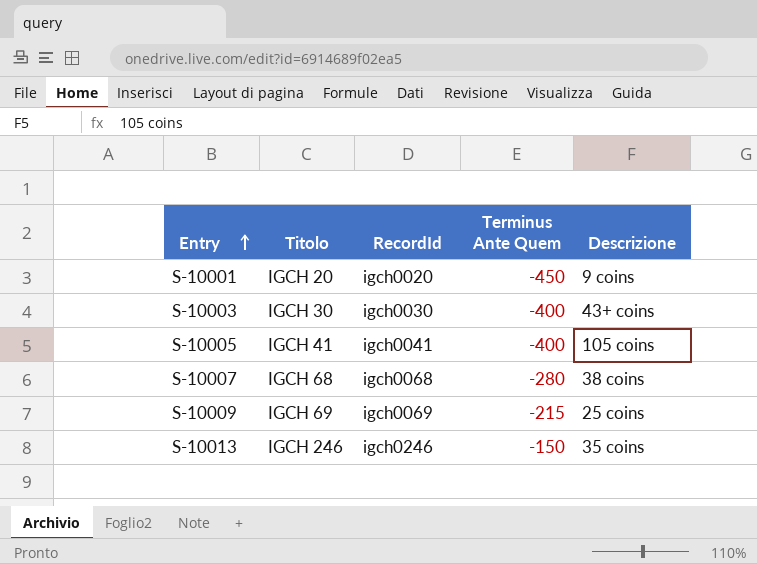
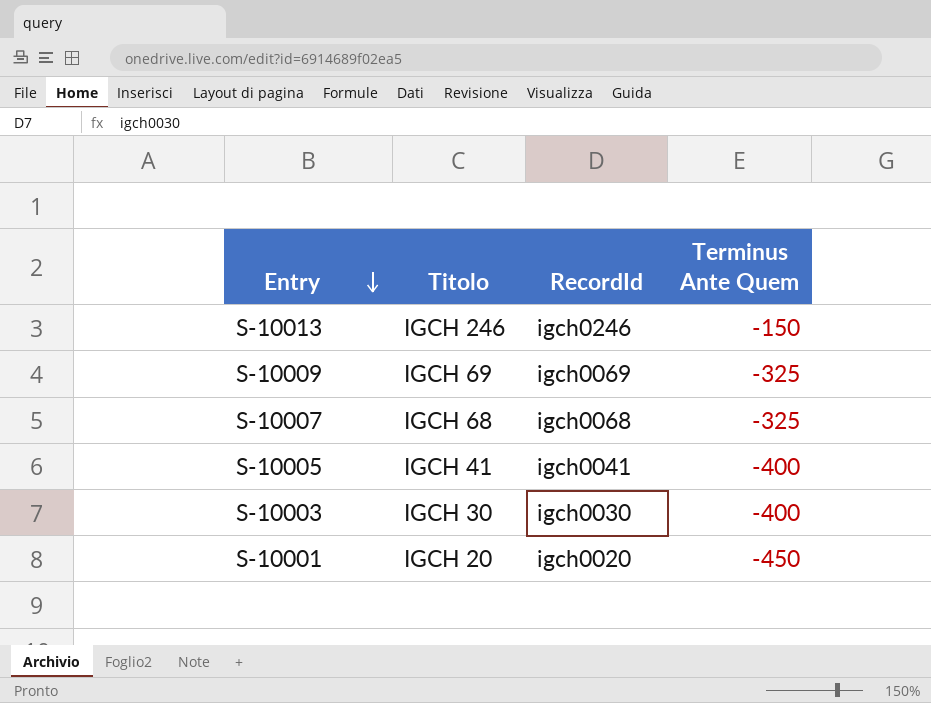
row order: Entry ascending -> Entry descending
column Descrizione | position: 5 -> none
S-10009 | Terminus Ante Quem: -215 -> -325
S-10007 | Terminus Ante Quem: -280 -> -325

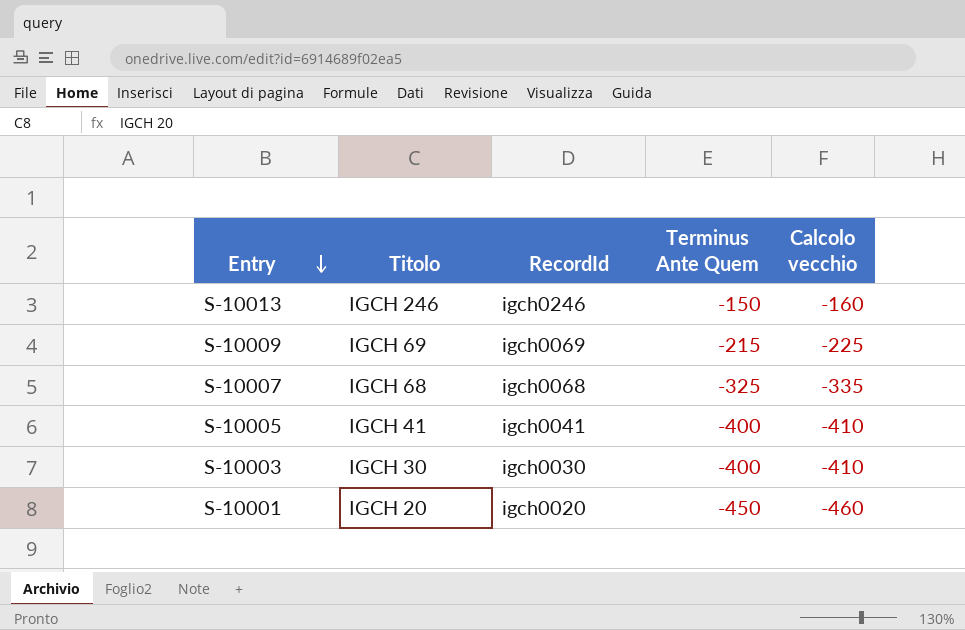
column Calcolo vecchio | formula: none -> [Terminus Ante Quem] - 10
S-10009 | Terminus Ante Quem: -325 -> -215

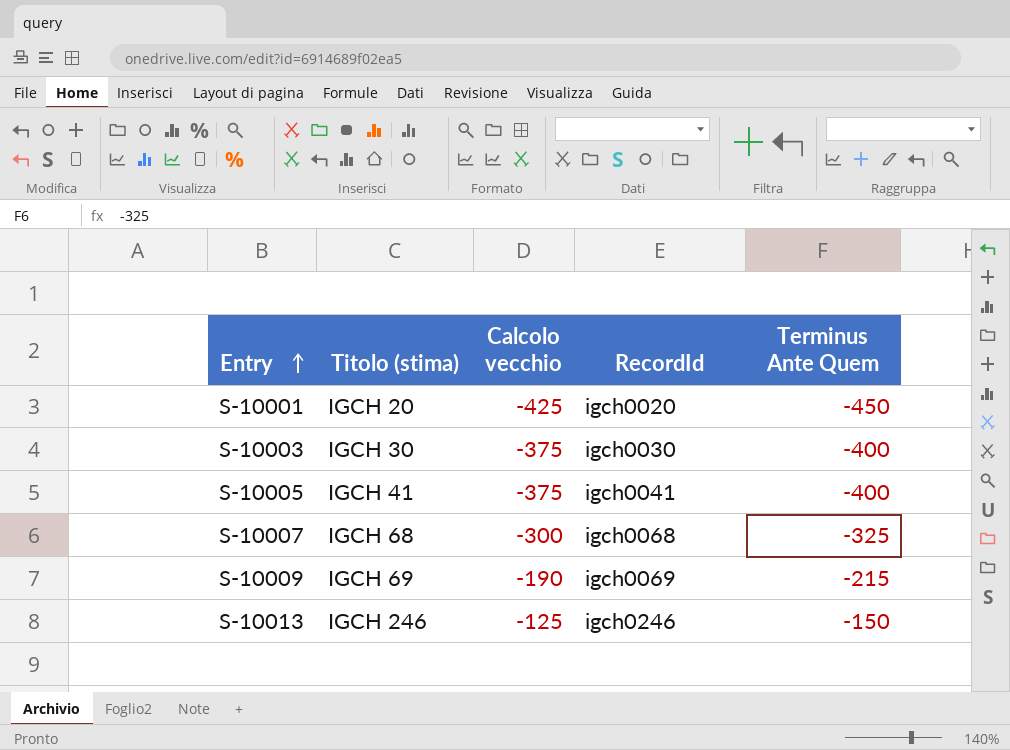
row order: Entry descending -> Entry ascending
column name: Titolo -> Titolo (stima)
column Calcolo vecchio | formula: [Terminus Ante Quem] - 10 -> [Terminus Ante Quem] + 25
column Calcolo vecchio | position: 5 -> 3

